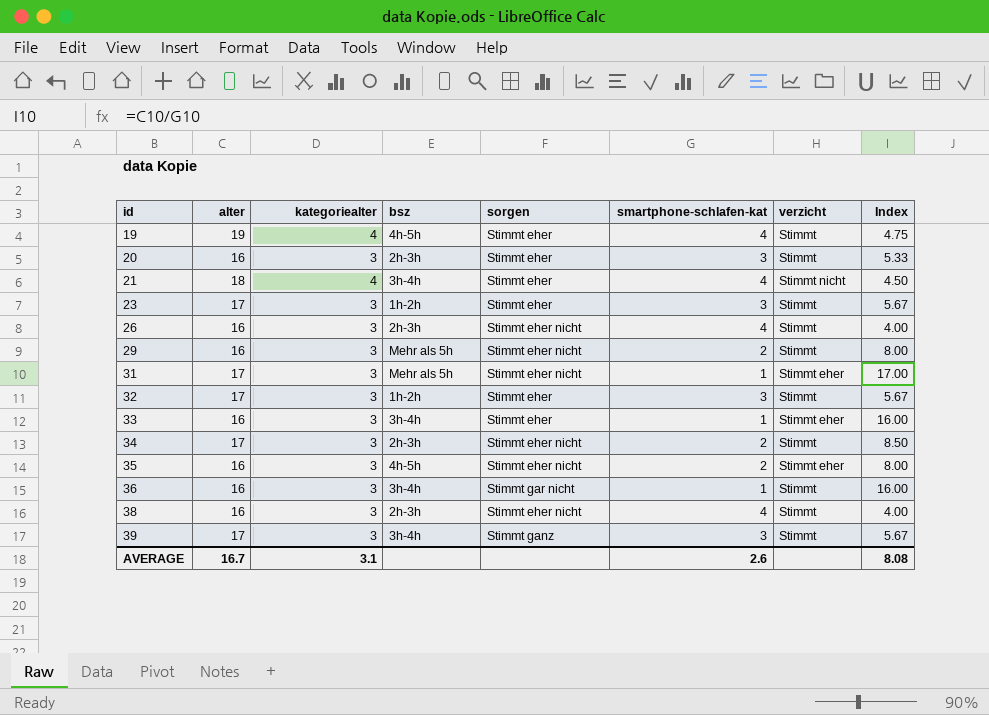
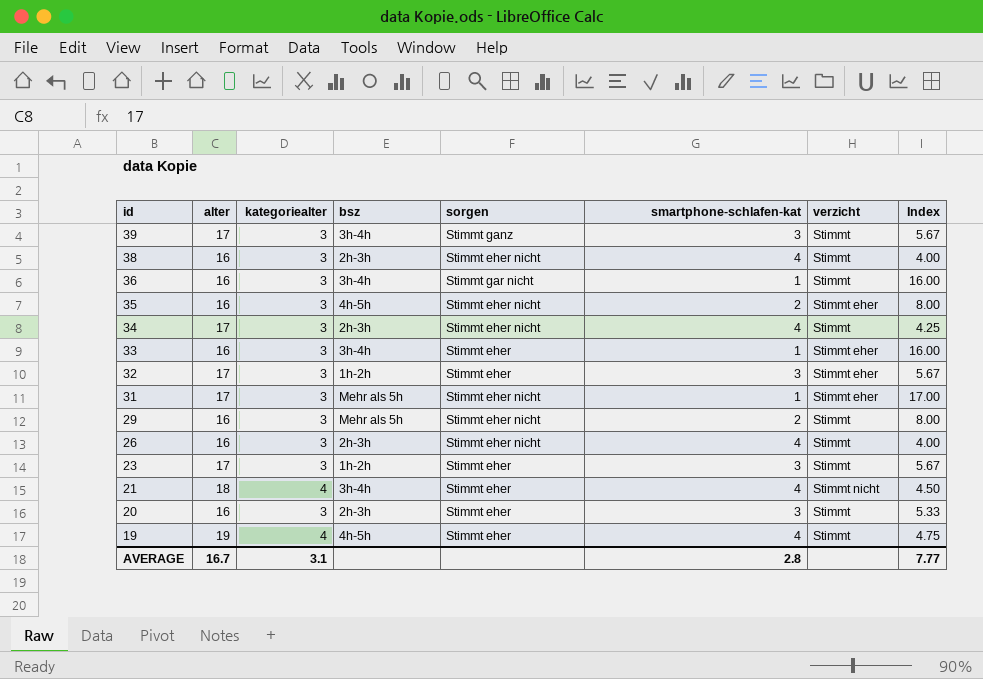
row order: id ascending -> id descending
34 | smartphone-schlafen-kat: 2 -> 4
34 | Index: 8.50 -> 4.25
32 | verzicht: Stimmt -> Stimmt eher
AVERAGE | smartphone-schlafen-kat: 2.6 -> 2.8
AVERAGE | Index: 8.08 -> 7.77

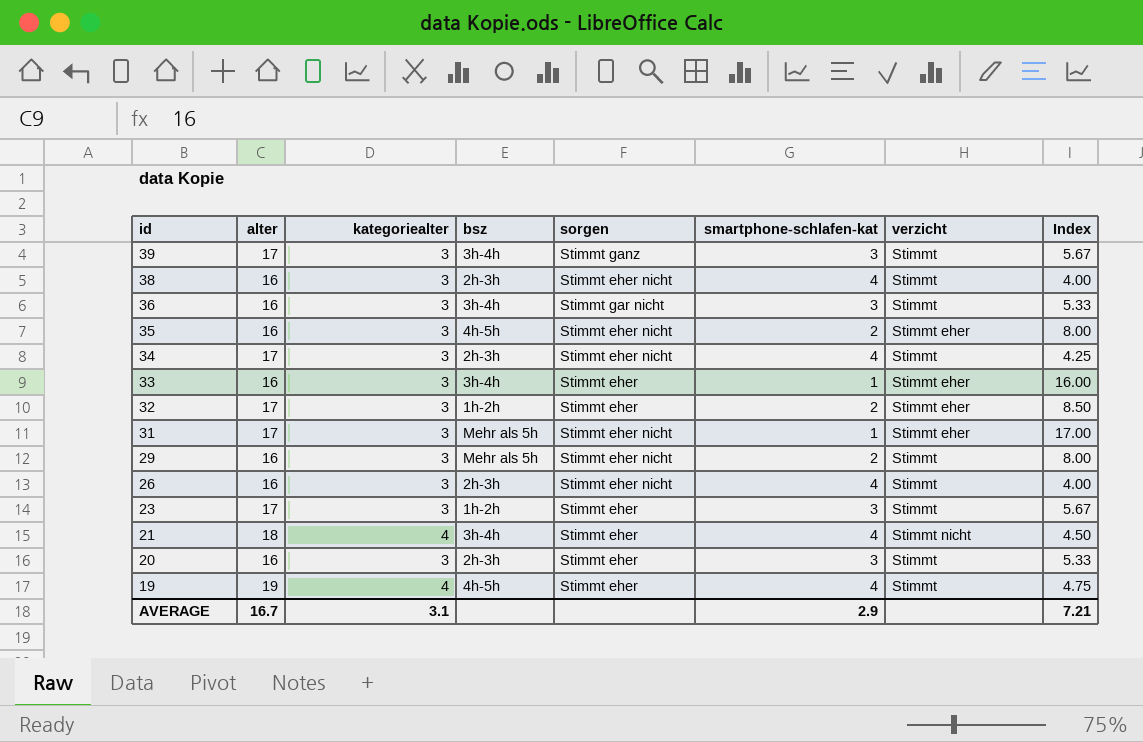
36 | smartphone-schlafen-kat: 1 -> 3
36 | Index: 16.00 -> 5.33
32 | smartphone-schlafen-kat: 3 -> 2
32 | Index: 5.67 -> 8.50
AVERAGE | smartphone-schlafen-kat: 2.8 -> 2.9
AVERAGE | Index: 7.77 -> 7.21

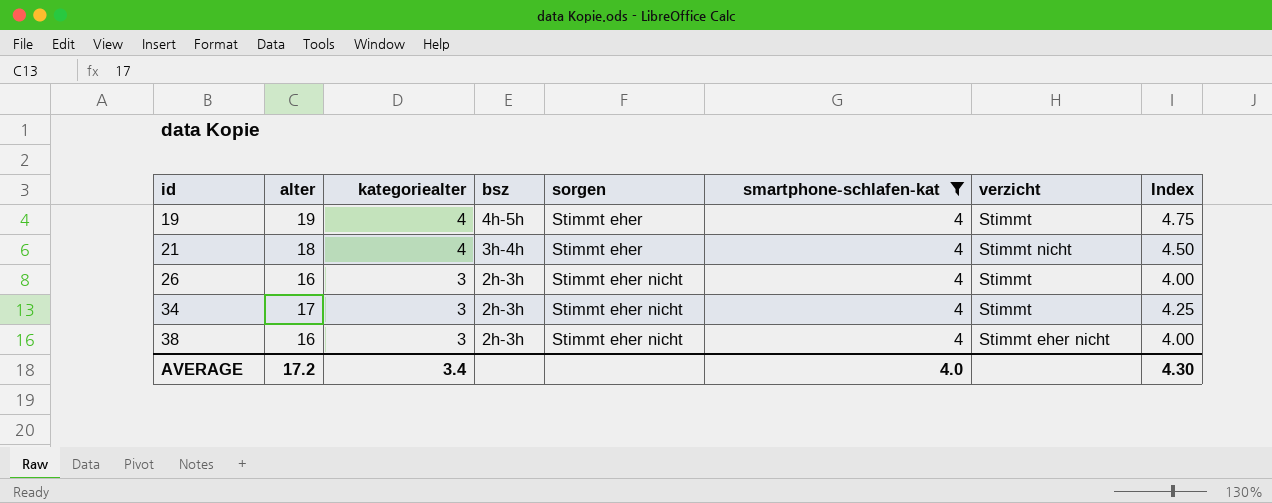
filter: none -> smartphone-schlafen-kat = 4
row order: id descending -> id ascending
38 | verzicht: Stimmt -> Stimmt eher nicht
AVERAGE | alter: 16.7 -> 17.2
AVERAGE | kategoriealter: 3.1 -> 3.4
AVERAGE | smartphone-schlafen-kat: 2.9 -> 4.0
AVERAGE | Index: 7.21 -> 4.30

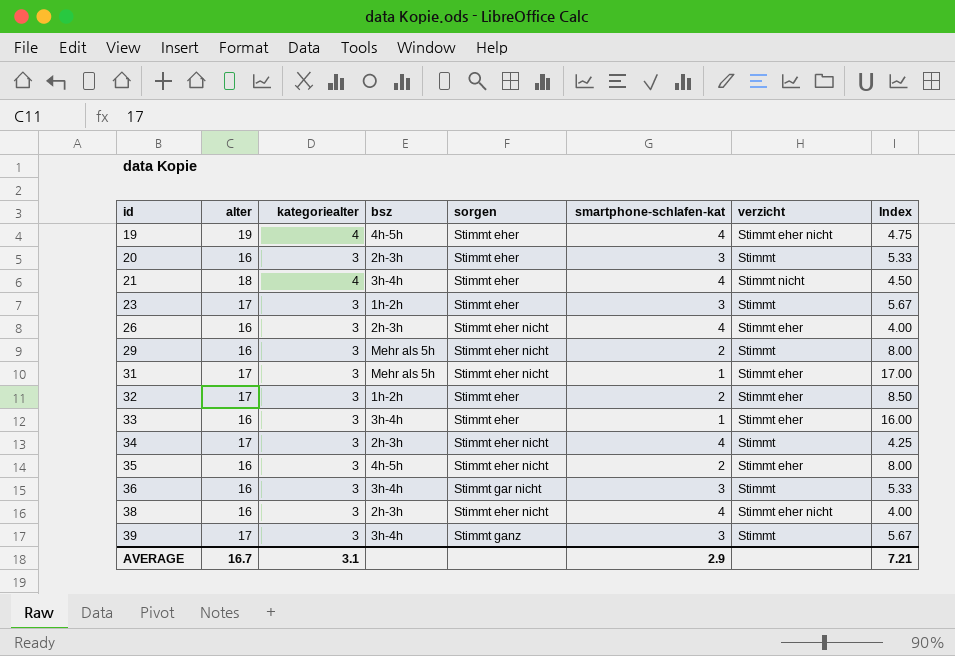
filter: smartphone-schlafen-kat = 4 -> none
19 | verzicht: Stimmt -> Stimmt eher nicht
26 | verzicht: Stimmt -> Stimmt eher
AVERAGE | alter: 17.2 -> 16.7
AVERAGE | kategoriealter: 3.4 -> 3.1
AVERAGE | smartphone-schlafen-kat: 4.0 -> 2.9
AVERAGE | Index: 4.30 -> 7.21

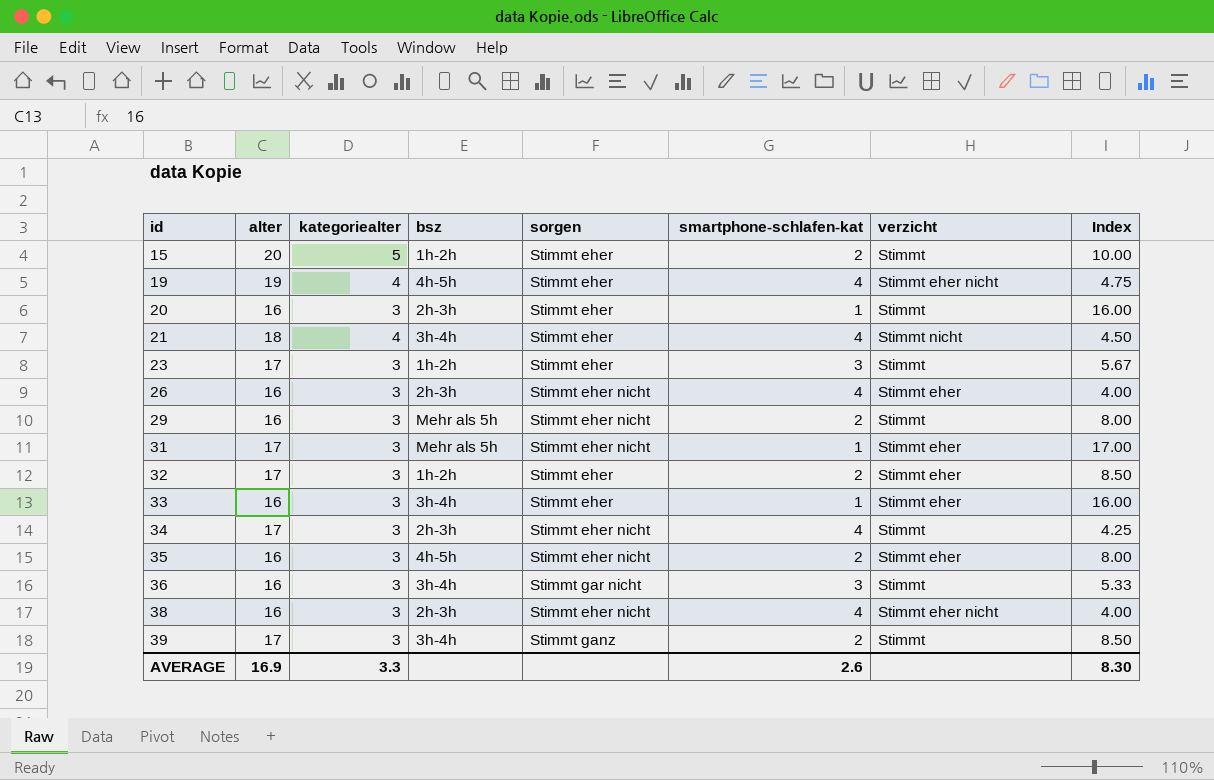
row 15: none -> 20 | 5 | 1h-2h | Stimmt eher | 2 | Stimmt | 10.00
20 | smartphone-schlafen-kat: 3 -> 1
20 | Index: 5.33 -> 16.00
39 | smartphone-schlafen-kat: 3 -> 2
39 | Index: 5.67 -> 8.50
AVERAGE | alter: 16.7 -> 16.9
AVERAGE | kategoriealter: 3.1 -> 3.3
AVERAGE | smartphone-schlafen-kat: 2.9 -> 2.6
AVERAGE | Index: 7.21 -> 8.30

